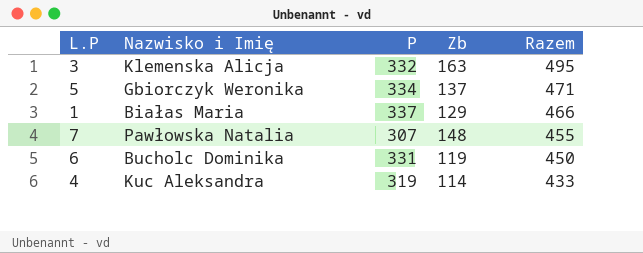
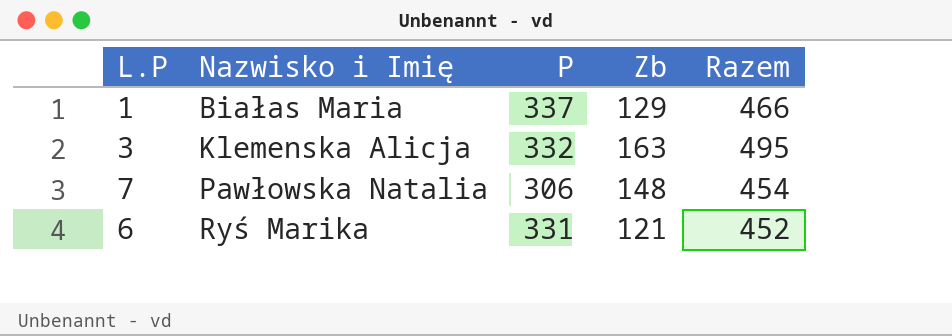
row order: Razem descending -> Nazwisko i Imię ascending
row 5: Gbiorczyk Weronika | 334 | 137 | 471 -> none
row 4: Kuc Aleksandra | 319 | 114 | 433 -> none
7 | P: 307 -> 306
7 | Razem: 455 -> 454
6 | Nazwisko i Imię: Bucholc Dominika -> Ryś Marika
6 | Zb: 119 -> 121
6 | Razem: 450 -> 452

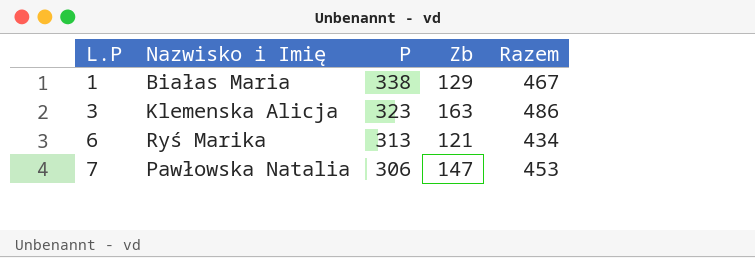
row order: Nazwisko i Imię ascending -> L.P ascending
1 | P: 337 -> 338
1 | Razem: 466 -> 467
3 | P: 332 -> 323
3 | Razem: 495 -> 486
6 | P: 331 -> 313
6 | Razem: 452 -> 434
7 | Zb: 148 -> 147
7 | Razem: 454 -> 453

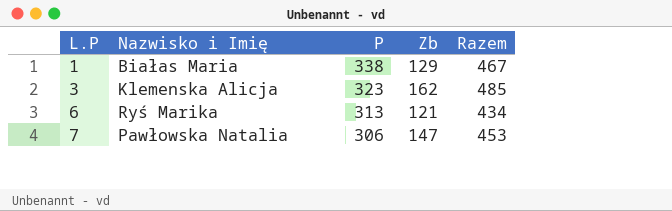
3 | Zb: 163 -> 162
3 | Razem: 486 -> 485

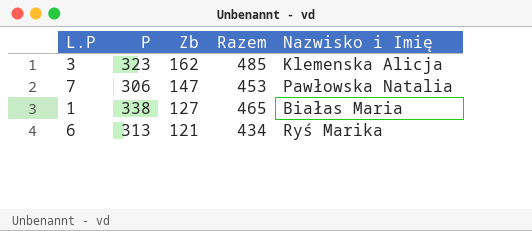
row order: L.P ascending -> Zb descending
column Nazwisko i Imię | position: 2 -> 5
1 | Zb: 129 -> 127
1 | Razem: 467 -> 465

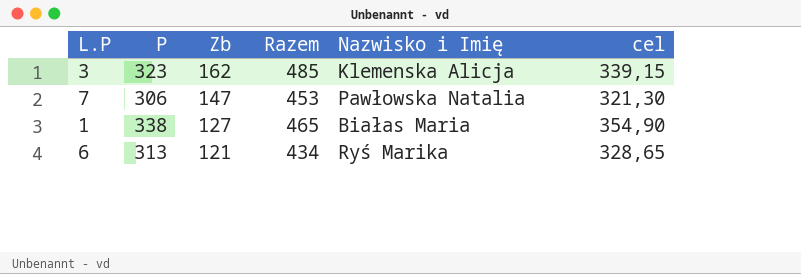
column cel | formula: none -> [P] * 1,05

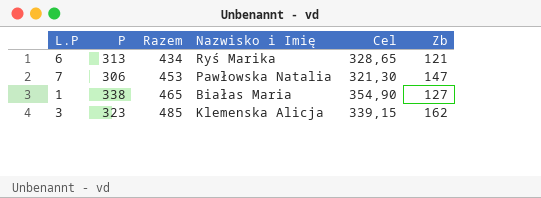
row order: Zb descending -> Razem ascending
column name: cel -> Cel
column Zb | position: 3 -> 6

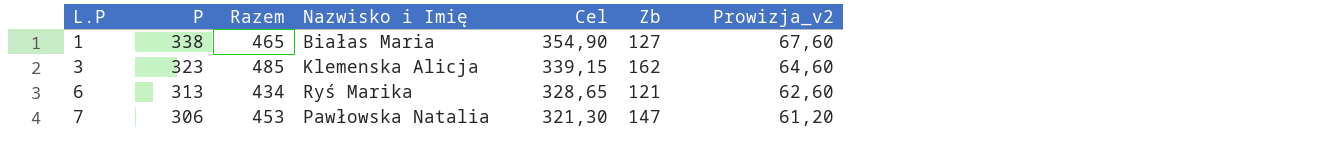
row order: Razem ascending -> L.P ascending
column Prowizja_v2 | formula: none -> [P] * 0,2

